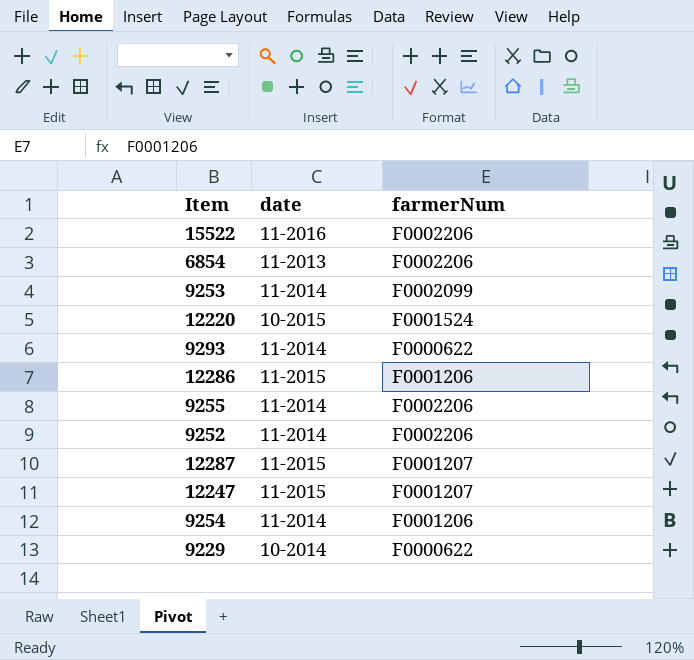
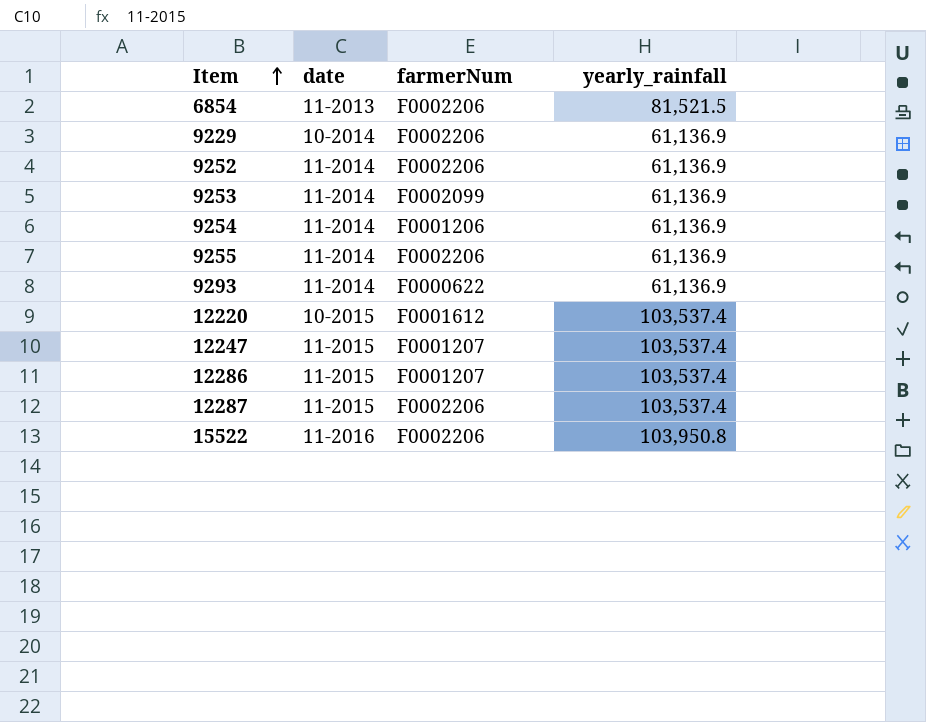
row order: none -> Item ascending
column yearly_rainfall | position: none -> 4
9229 | farmerNum: F0000622 -> F0002206
12220 | farmerNum: F0001524 -> F0001612
12286 | farmerNum: F0001206 -> F0001207
12287 | farmerNum: F0001207 -> F0002206

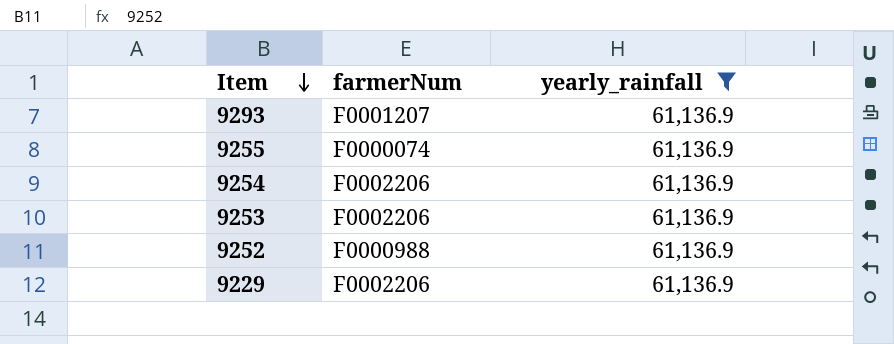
filter: none -> yearly_rainfall = 61,136.9
row order: Item ascending -> Item descending
column date | position: 2 -> none
9293 | farmerNum: F0000622 -> F0001207
9255 | farmerNum: F0002206 -> F0000074
9254 | farmerNum: F0001206 -> F0002206
9253 | farmerNum: F0002099 -> F0002206
9252 | farmerNum: F0002206 -> F0000988

